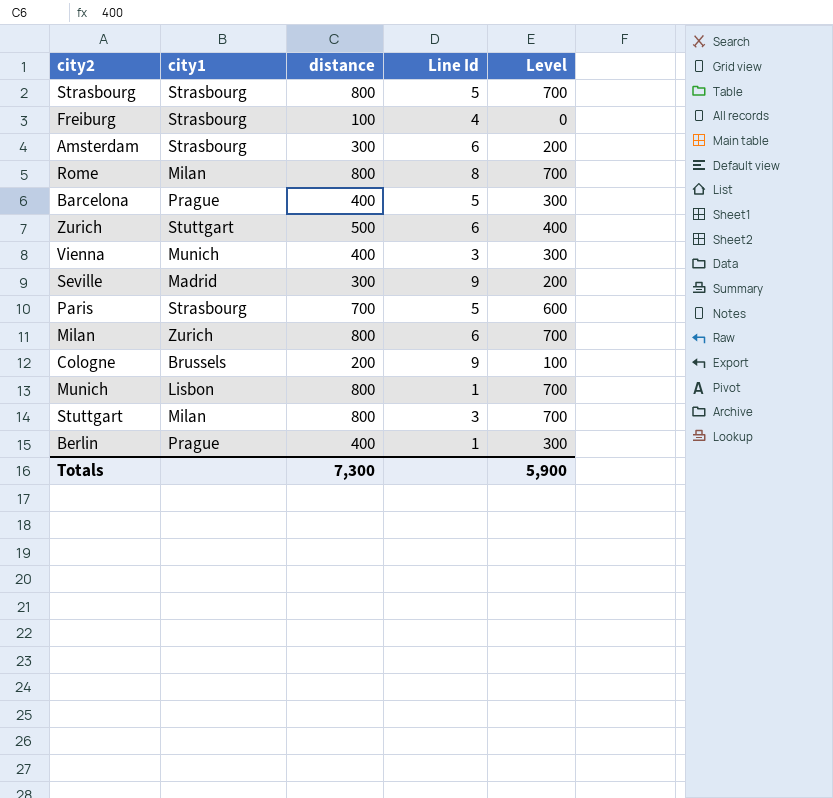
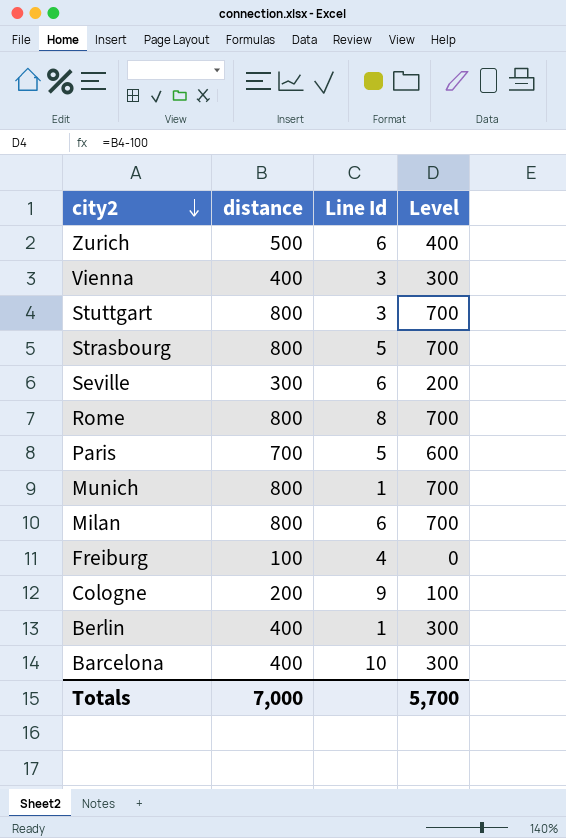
row order: none -> city2 descending
column city1 | position: 2 -> none
row Amsterdam: Strasbourg | 300 | 6 | 200 -> none
Seville | Line Id: 9 -> 6
Barcelona | Line Id: 5 -> 10
Totals | distance: 7,300 -> 7,000
Totals | Level: 5,900 -> 5,700

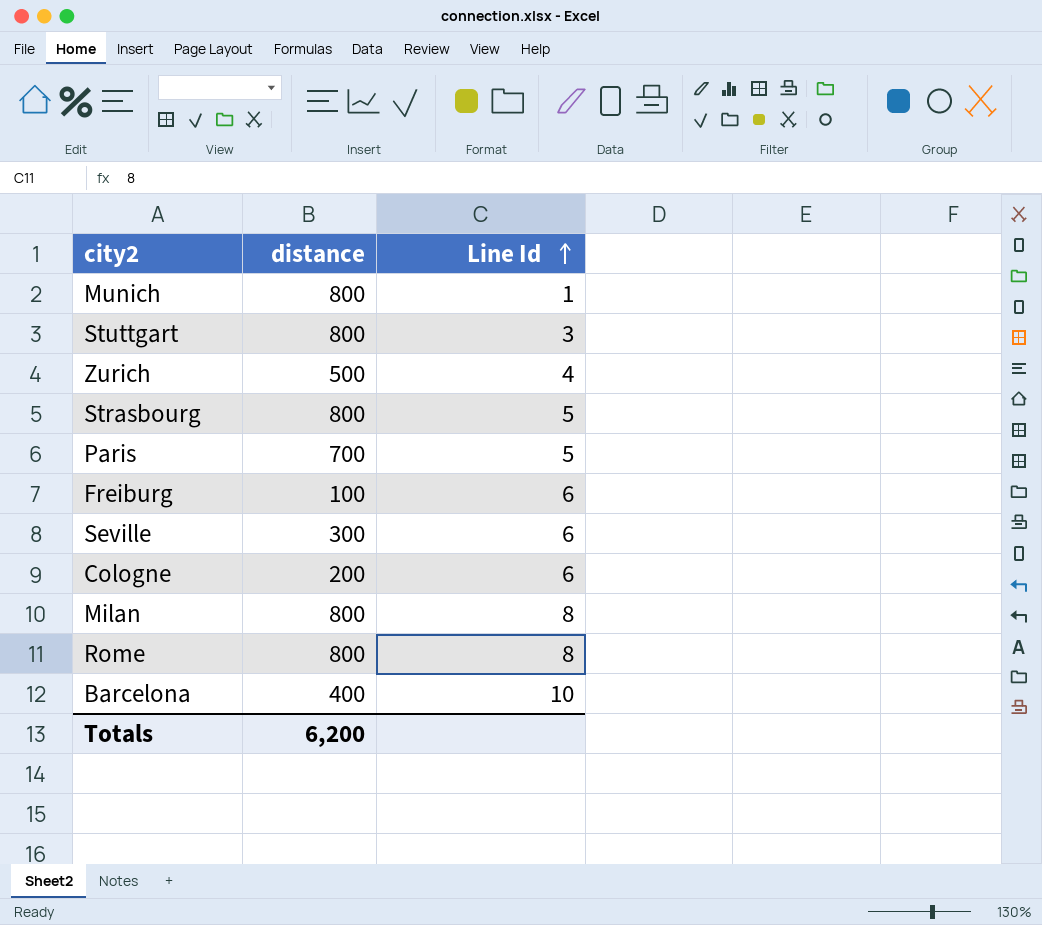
row order: city2 descending -> Line Id ascending
column Level | formula: [distance] - 100 -> none
row Vienna: 400 | 3 | 300 -> none
row Berlin: 400 | 1 | 300 -> none
Zurich | Line Id: 6 -> 4
Freiburg | Line Id: 4 -> 6
Cologne | Line Id: 9 -> 6
Milan | Line Id: 6 -> 8
Totals | distance: 7,000 -> 6,200

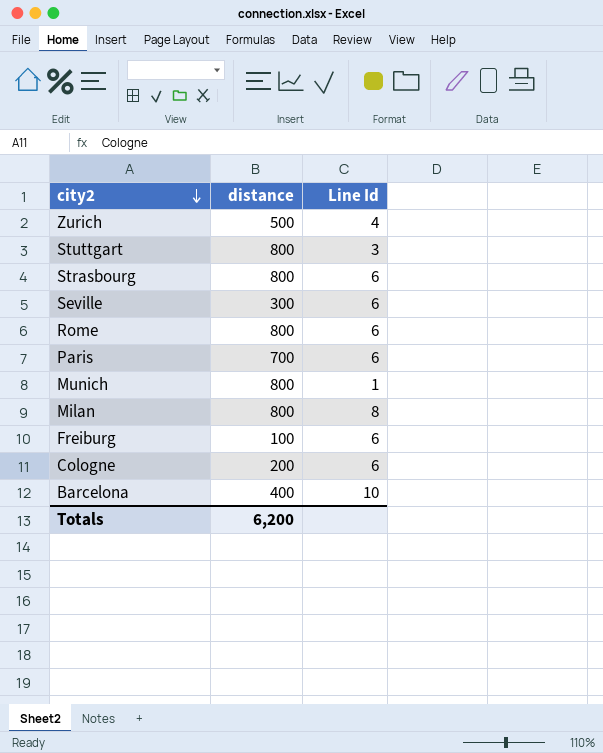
row order: Line Id ascending -> city2 descending
Strasbourg | Line Id: 5 -> 6
Rome | Line Id: 8 -> 6
Paris | Line Id: 5 -> 6

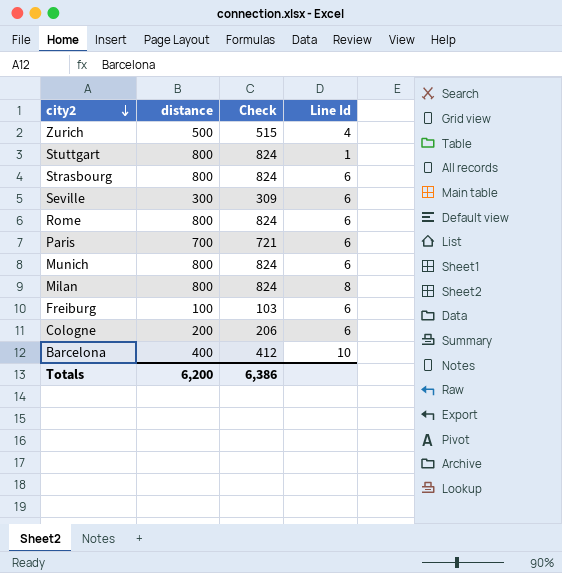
column Check | formula: none -> [distance] * 1.03
Stuttgart | Line Id: 3 -> 1
Munich | Line Id: 1 -> 6

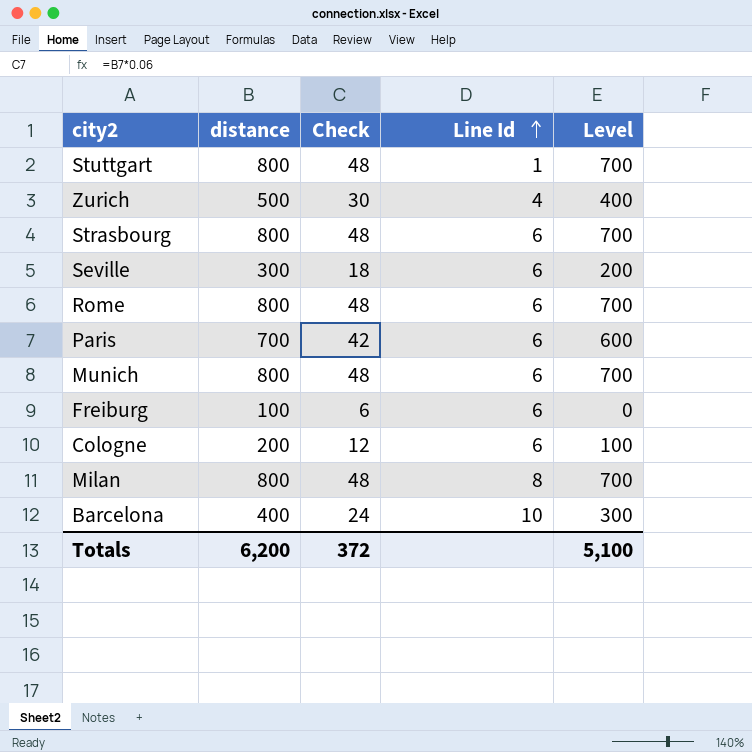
row order: city2 descending -> Line Id ascending
column Check | formula: [distance] * 1.03 -> [distance] * 0.06
column Level | formula: none -> [distance] - 100
Totals | Check: 6,386 -> 372

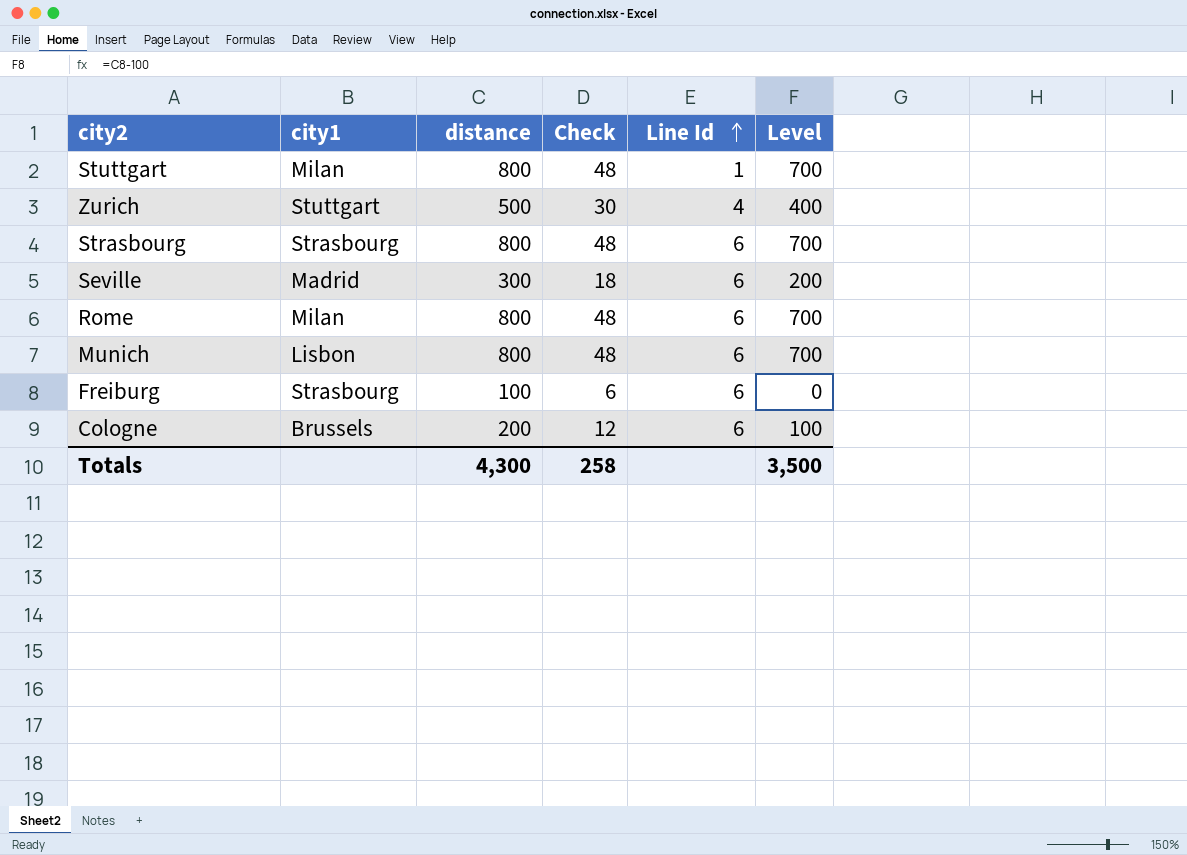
column city1 | position: none -> 2
row Paris: 700 | 42 | 6 | 600 -> none
row Milan: 800 | 48 | 8 | 700 -> none
row Barcelona: 400 | 24 | 10 | 300 -> none
Totals | distance: 6,200 -> 4,300
Totals | Check: 372 -> 258
Totals | Level: 5,100 -> 3,500

